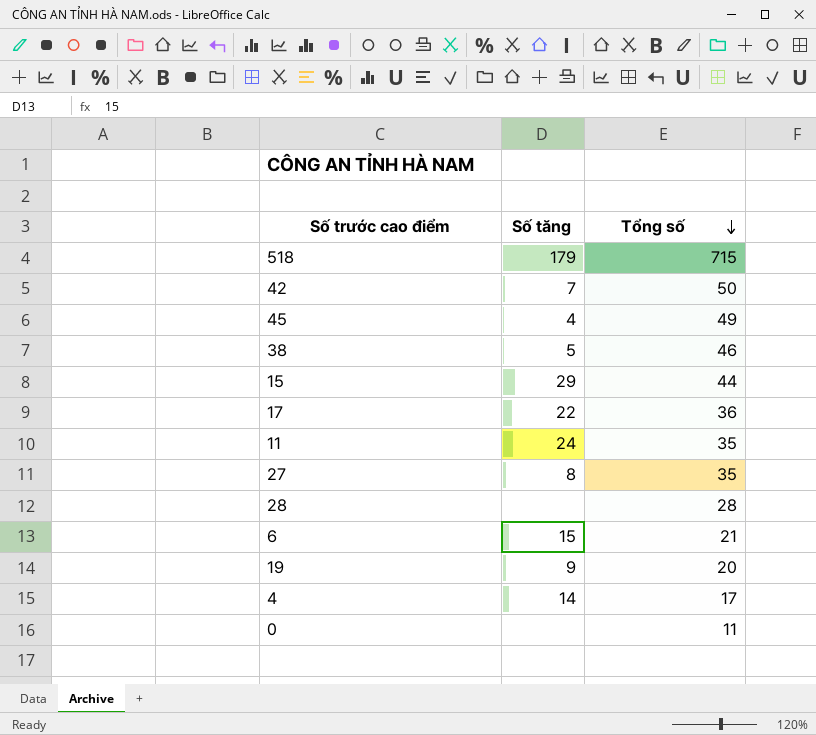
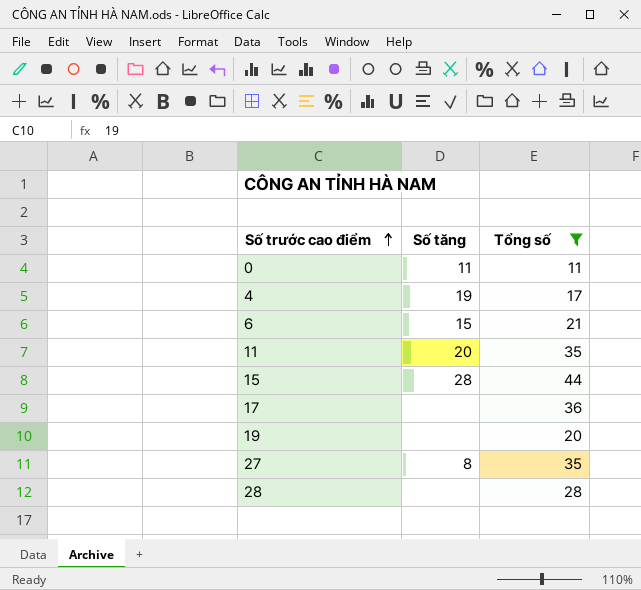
filter: none -> Tổng số <= 44
row order: Tổng số descending -> Số trước cao điểm ascending
0 | Số tăng: none -> 11
4 | Số tăng: 14 -> 19
11 | Số tăng: 24 -> 20
15 | Số tăng: 29 -> 28
17 | Số tăng: 22 -> none
19 | Số tăng: 9 -> none

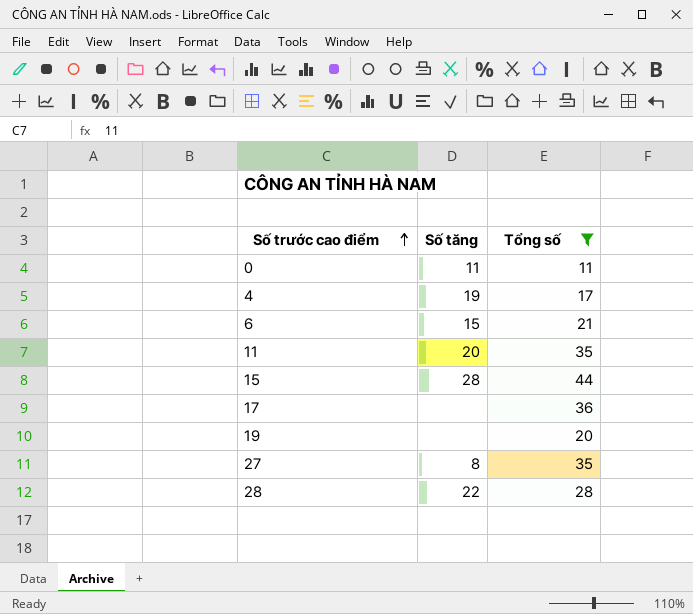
28 | Số tăng: none -> 22

